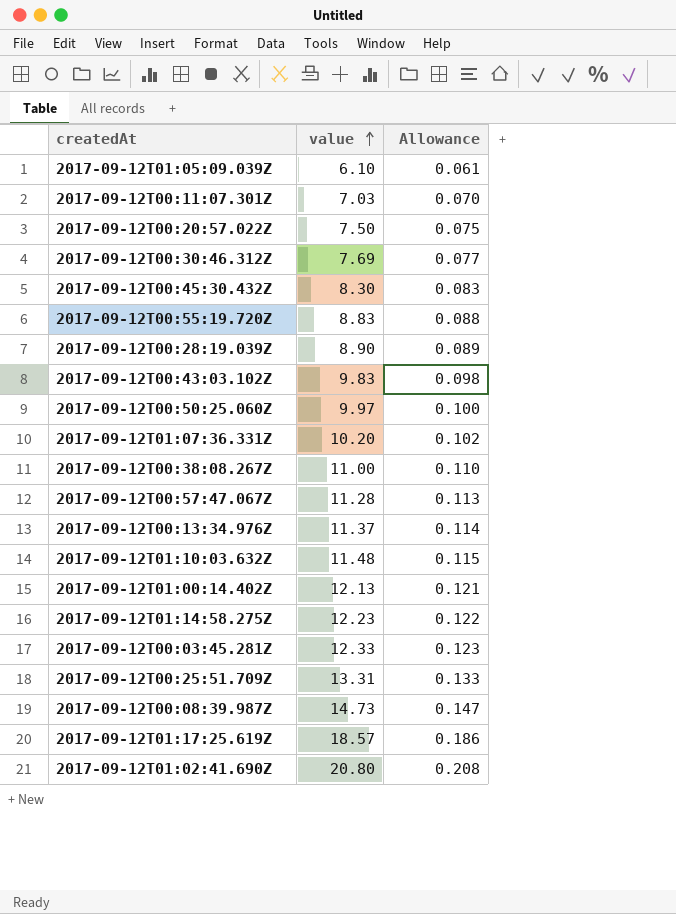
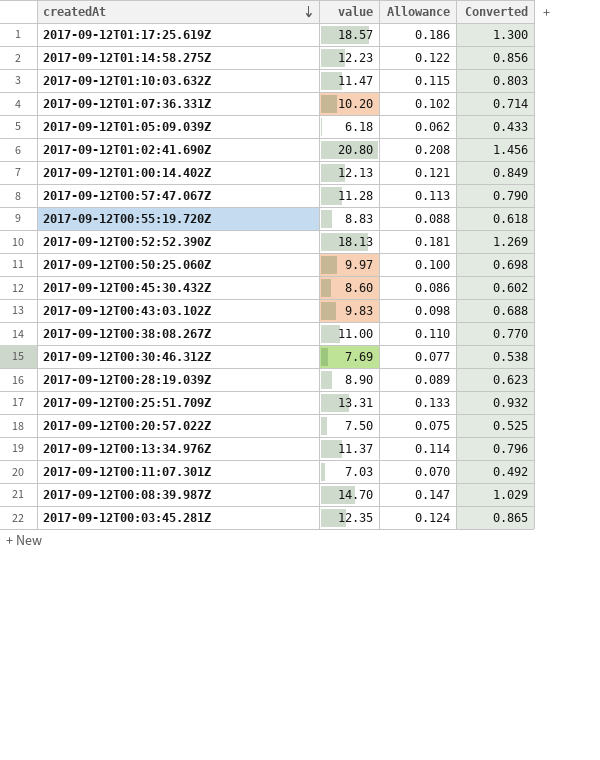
row order: value ascending -> createdAt descending
column Converted | formula: none -> [value] * 0.07
2017-09-12T01:10:03.632Z | value: 11.48 -> 11.47
2017-09-12T01:05:09.039Z | value: 6.10 -> 6.18
2017-09-12T01:05:09.039Z | Allowance: 0.061 -> 0.062
row 2017-09-12T00:52:52.390Z: none -> 18.13 | 0.181 | 1.269
2017-09-12T00:45:30.432Z | value: 8.30 -> 8.60
2017-09-12T00:45:30.432Z | Allowance: 0.083 -> 0.086
2017-09-12T00:08:39.987Z | value: 14.73 -> 14.70
2017-09-12T00:03:45.281Z | value: 12.33 -> 12.35
2017-09-12T00:03:45.281Z | Allowance: 0.123 -> 0.124

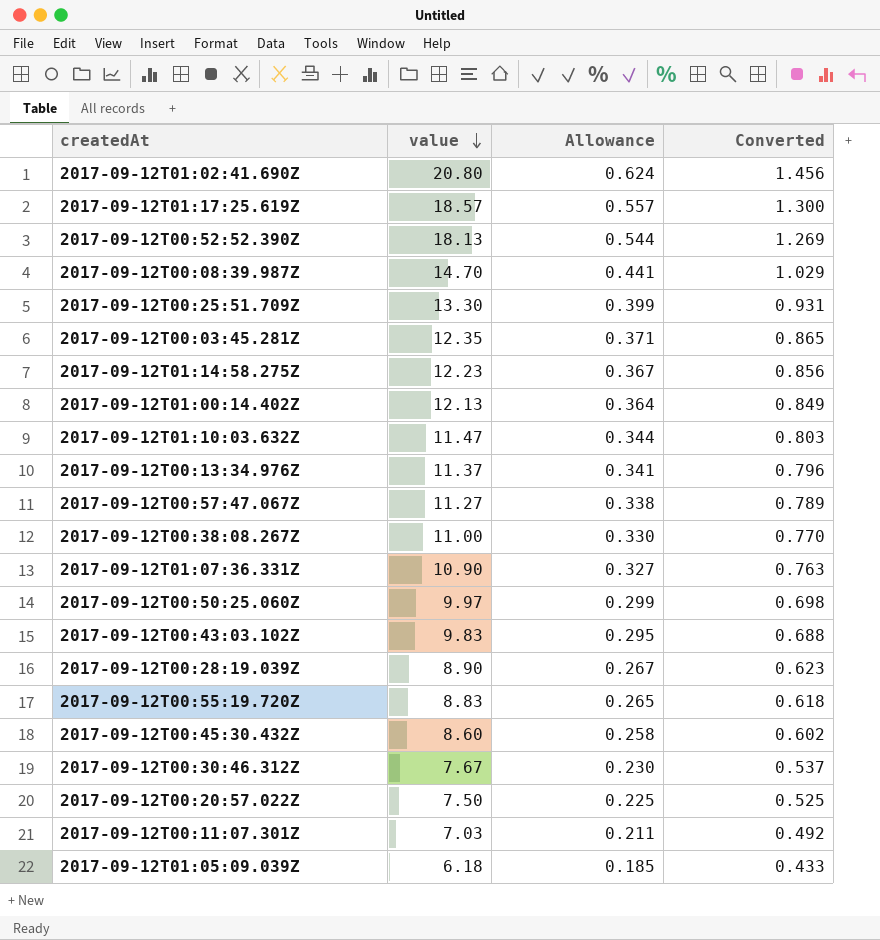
row order: createdAt descending -> value descending
column Allowance | formula: [value] * 0.01 -> [value] * 0.03
2017-09-12T00:25:51.709Z | value: 13.31 -> 13.30
2017-09-12T00:25:51.709Z | Converted: 0.932 -> 0.931
2017-09-12T00:57:47.067Z | value: 11.28 -> 11.27
2017-09-12T00:57:47.067Z | Converted: 0.790 -> 0.789
2017-09-12T01:07:36.331Z | value: 10.20 -> 10.90
2017-09-12T01:07:36.331Z | Converted: 0.714 -> 0.763
2017-09-12T00:30:46.312Z | value: 7.69 -> 7.67
2017-09-12T00:30:46.312Z | Converted: 0.538 -> 0.537

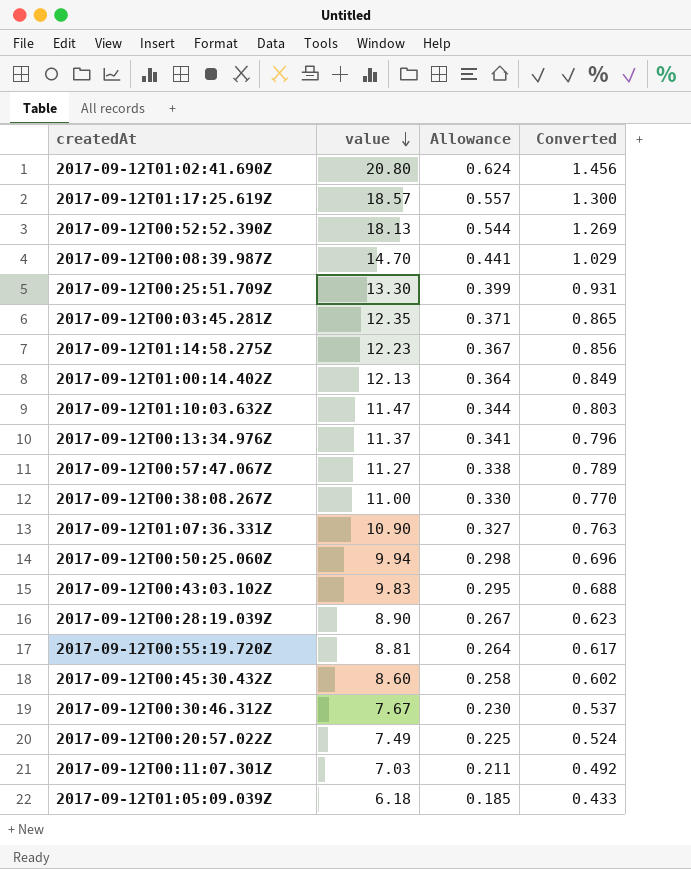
2017-09-12T00:50:25.060Z | value: 9.97 -> 9.94
2017-09-12T00:50:25.060Z | Allowance: 0.299 -> 0.298
2017-09-12T00:50:25.060Z | Converted: 0.698 -> 0.696
2017-09-12T00:55:19.720Z | value: 8.83 -> 8.81
2017-09-12T00:55:19.720Z | Allowance: 0.265 -> 0.264
2017-09-12T00:55:19.720Z | Converted: 0.618 -> 0.617
2017-09-12T00:20:57.022Z | value: 7.50 -> 7.49
2017-09-12T00:20:57.022Z | Converted: 0.525 -> 0.524

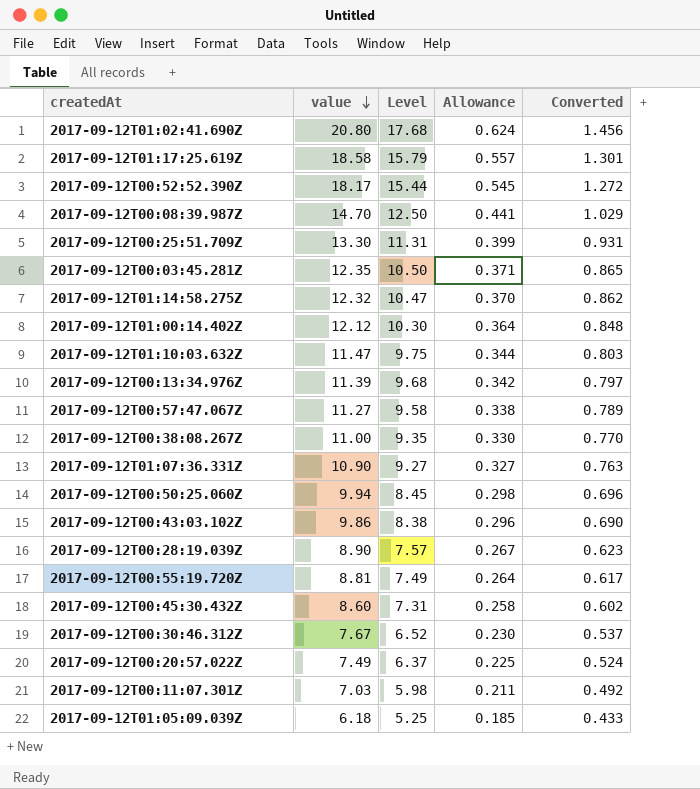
column Level | formula: none -> [value] * 0.85
2017-09-12T01:17:25.619Z | value: 18.57 -> 18.58
2017-09-12T01:17:25.619Z | Converted: 1.300 -> 1.301
2017-09-12T00:52:52.390Z | value: 18.13 -> 18.17
2017-09-12T00:52:52.390Z | Allowance: 0.544 -> 0.545
2017-09-12T00:52:52.390Z | Converted: 1.269 -> 1.272
2017-09-12T01:14:58.275Z | value: 12.23 -> 12.32
2017-09-12T01:14:58.275Z | Allowance: 0.367 -> 0.370
2017-09-12T01:14:58.275Z | Converted: 0.856 -> 0.862
2017-09-12T01:00:14.402Z | value: 12.13 -> 12.12
2017-09-12T01:00:14.402Z | Converted: 0.849 -> 0.848
2017-09-12T00:13:34.976Z | value: 11.37 -> 11.39
2017-09-12T00:13:34.976Z | Allowance: 0.341 -> 0.342
2017-09-12T00:13:34.976Z | Converted: 0.796 -> 0.797
2017-09-12T00:43:03.102Z | value: 9.83 -> 9.86
2017-09-12T00:43:03.102Z | Allowance: 0.295 -> 0.296
2017-09-12T00:43:03.102Z | Converted: 0.688 -> 0.690

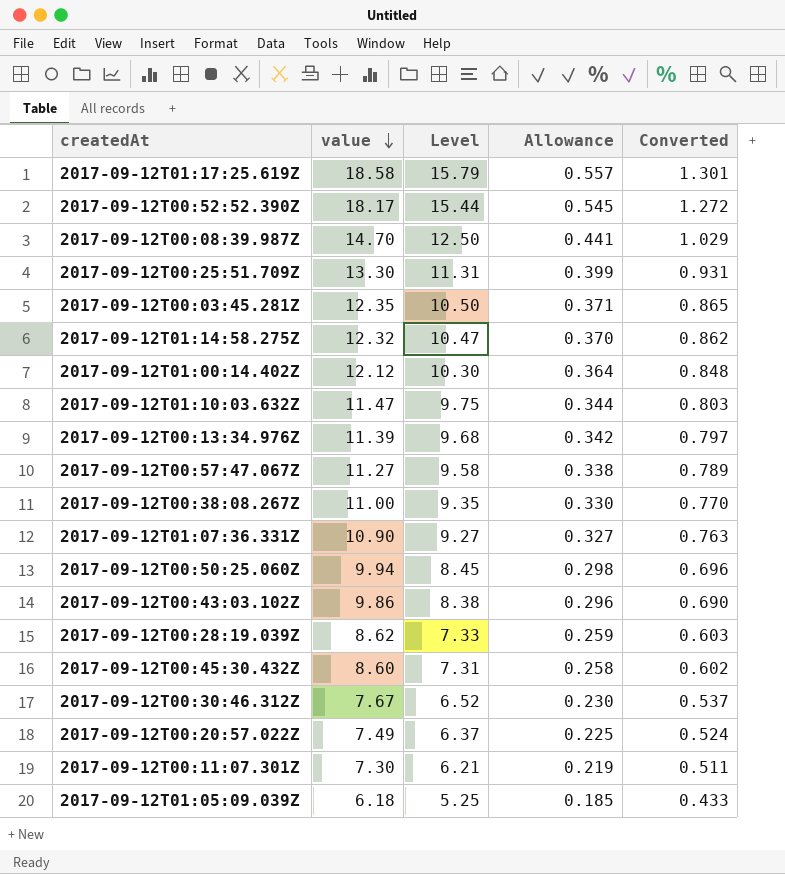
row 2017-09-12T01:02:41.690Z: 20.80 | 17.68 | 0.624 | 1.456 -> none
row 2017-09-12T00:55:19.720Z: 8.81 | 7.49 | 0.264 | 0.617 -> none
2017-09-12T00:28:19.039Z | value: 8.90 -> 8.62
2017-09-12T00:28:19.039Z | Level: 7.57 -> 7.33
2017-09-12T00:28:19.039Z | Allowance: 0.267 -> 0.259
2017-09-12T00:28:19.039Z | Converted: 0.623 -> 0.603
2017-09-12T00:11:07.301Z | value: 7.03 -> 7.30
2017-09-12T00:11:07.301Z | Level: 5.98 -> 6.21
2017-09-12T00:11:07.301Z | Allowance: 0.211 -> 0.219
2017-09-12T00:11:07.301Z | Converted: 0.492 -> 0.511

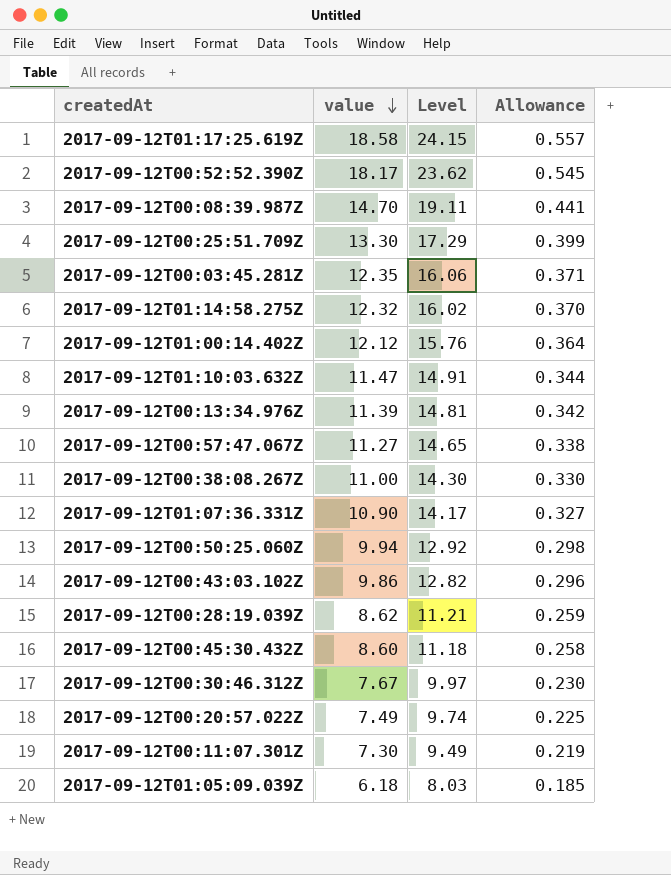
column Converted | formula: [value] * 0.07 -> none
column Level | formula: [value] * 0.85 -> [value] * 1.3

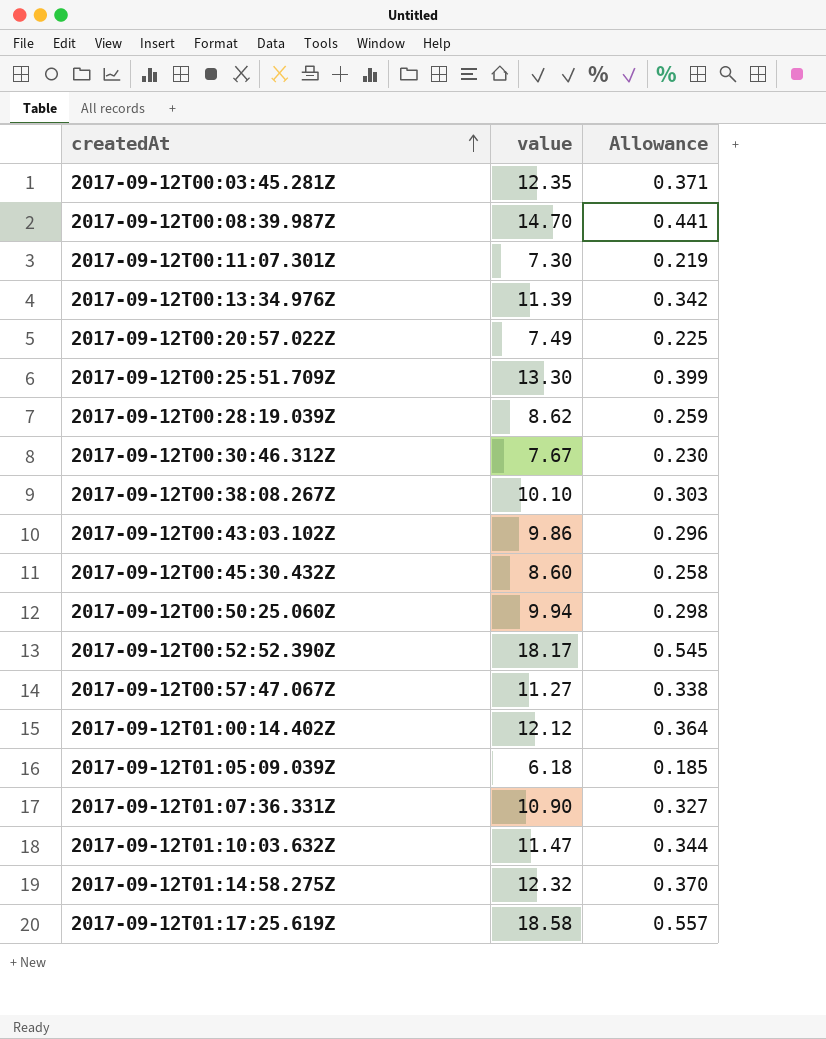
row order: value descending -> createdAt ascending
column Level | formula: [value] * 1.3 -> none
2017-09-12T00:38:08.267Z | value: 11.00 -> 10.10
2017-09-12T00:38:08.267Z | Allowance: 0.330 -> 0.303

